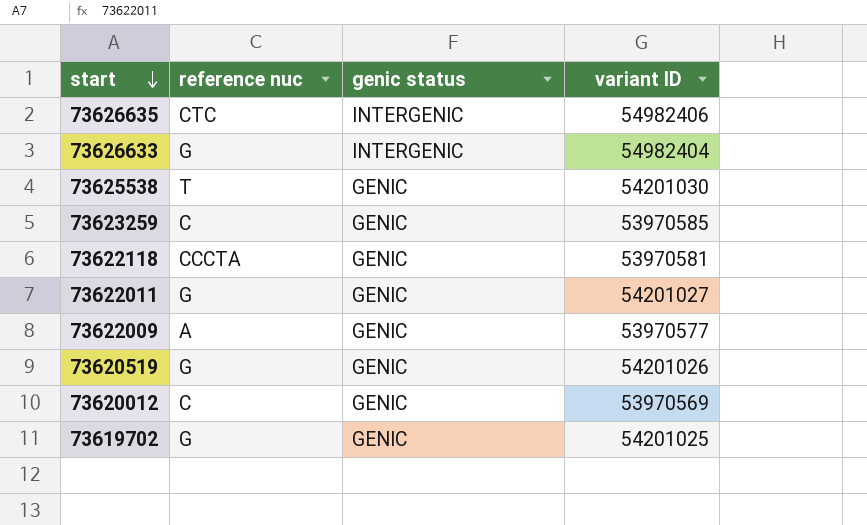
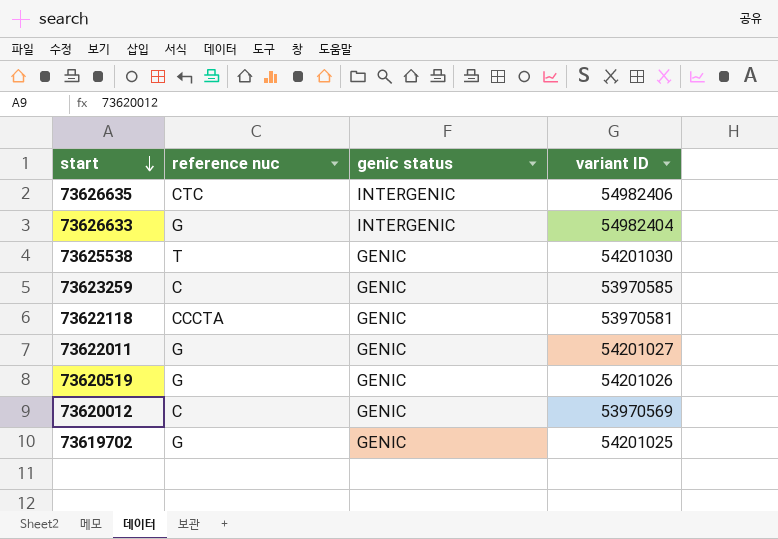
row 73622009: A | GENIC | 53970577 -> none

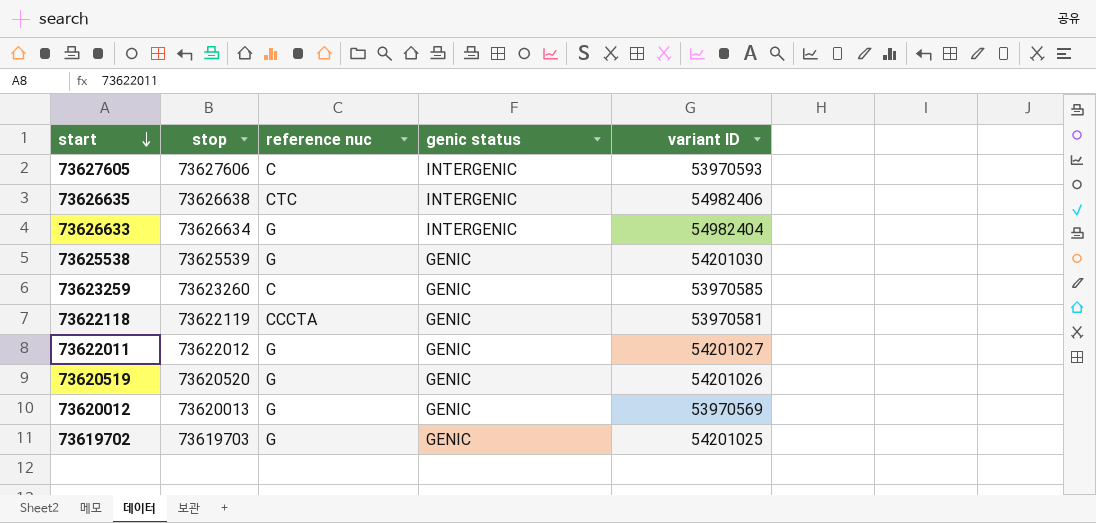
column stop | position: none -> 2
row 73627605: none -> 73627606 | C | INTERGENIC | 53970593
73625538 | reference nuc: T -> G
73620012 | reference nuc: C -> G

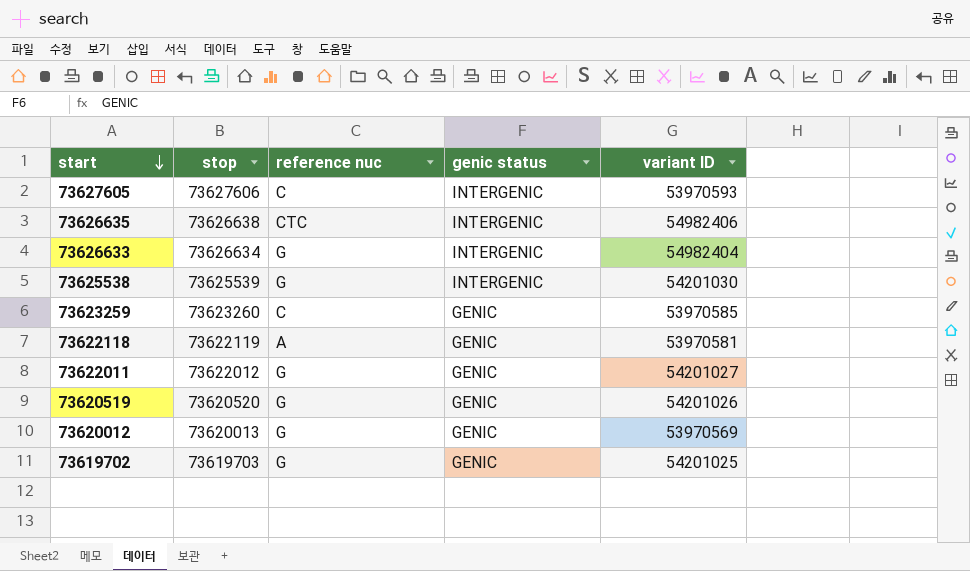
73625538 | genic status: GENIC -> INTERGENIC
73622118 | reference nuc: CCCTA -> A

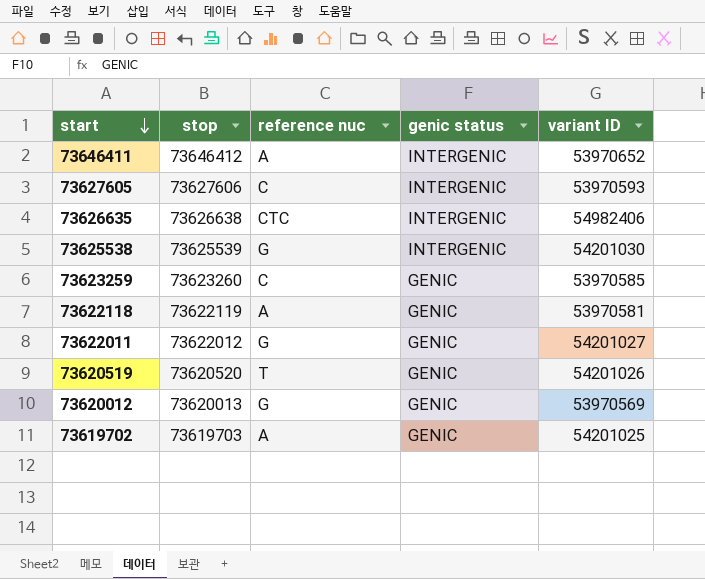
row 73626633: 73626634 | G | INTERGENIC | 54982404 -> none
row 73646411: none -> 73646412 | A | INTERGENIC | 53970652
73620519 | reference nuc: G -> T
73619702 | reference nuc: G -> A

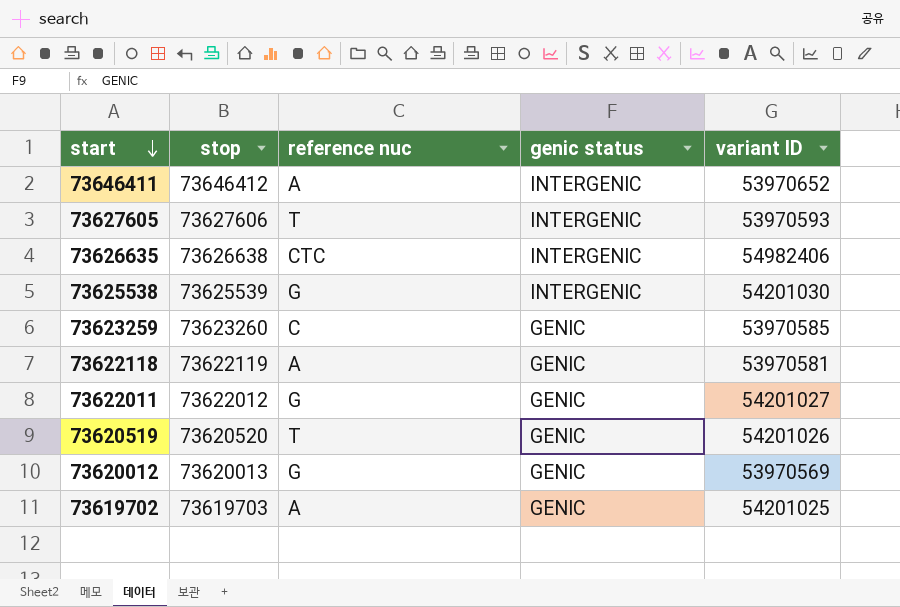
73627605 | reference nuc: C -> T

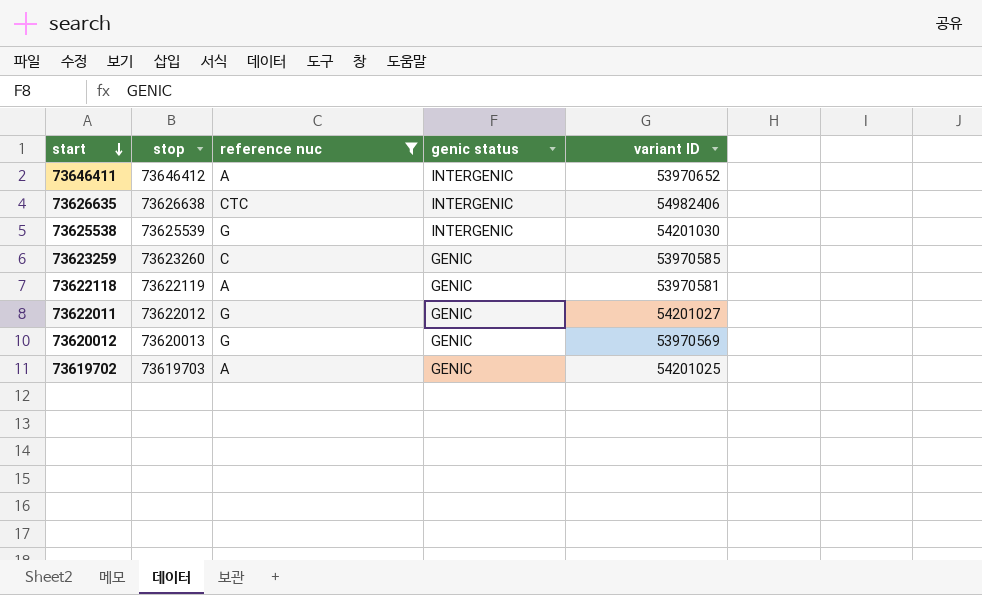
filter: none -> reference nuc != T

